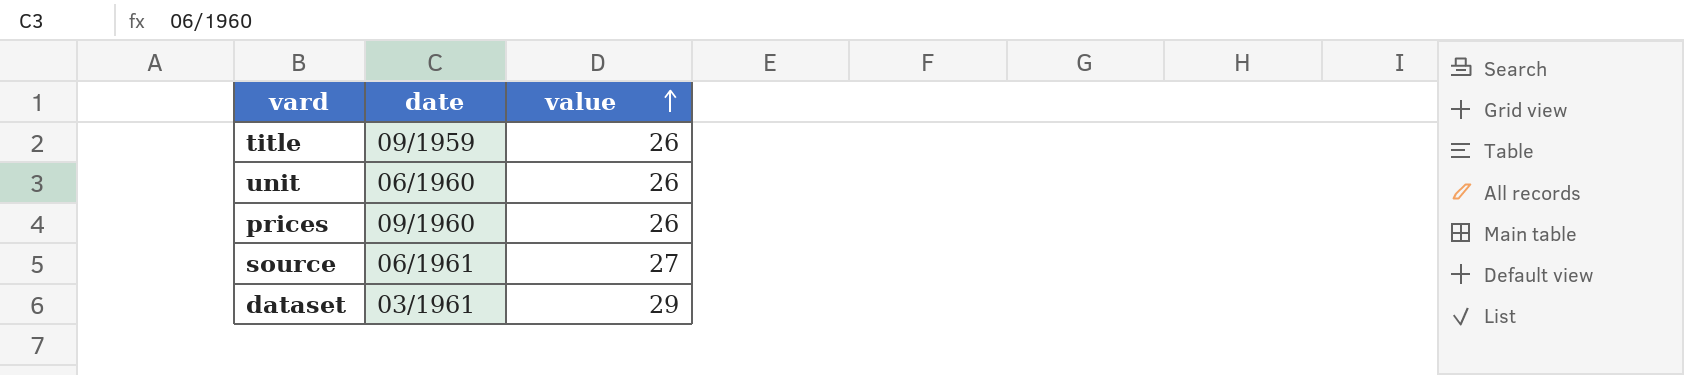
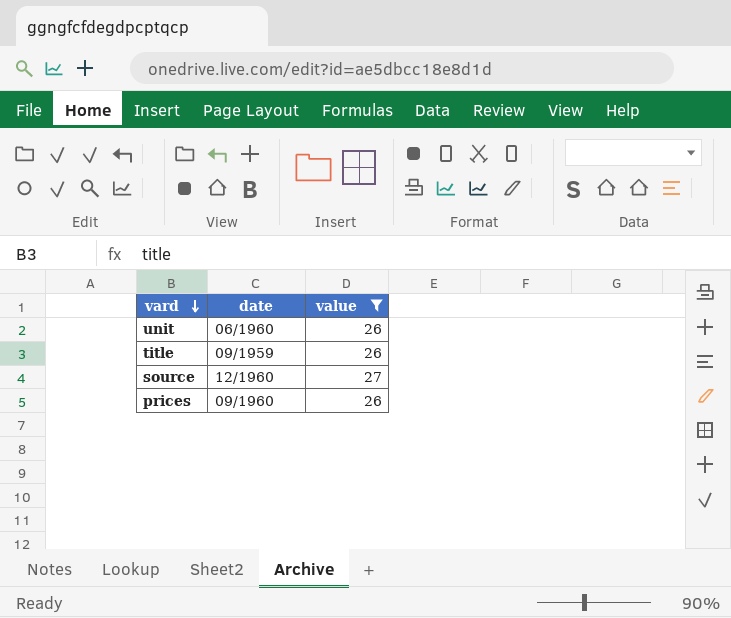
filter: none -> value != 29
row order: value ascending -> vard descending
source | date: 06/1961 -> 12/1960

